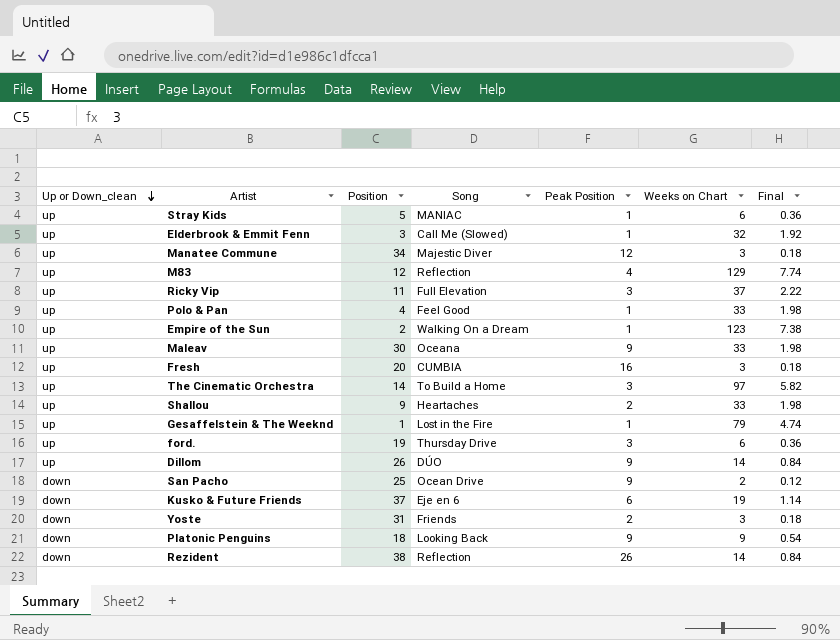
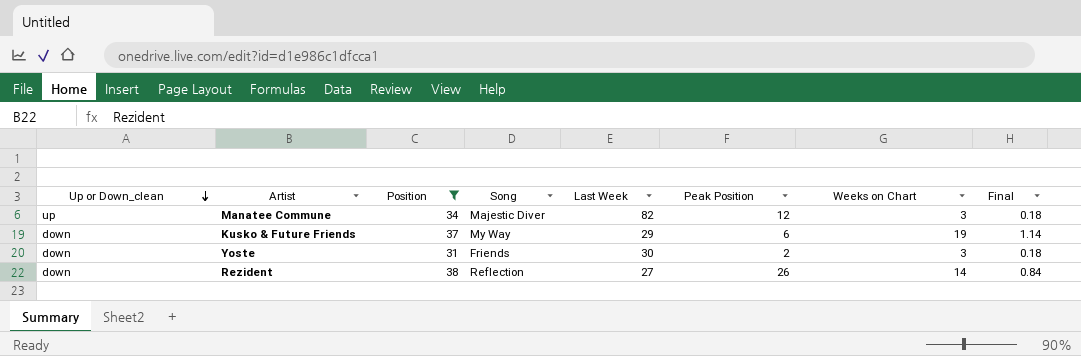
filter: none -> Position >= 31
column Last Week | position: none -> 5
Kusko & Future Friends | Song: Eje en 6 -> My Way

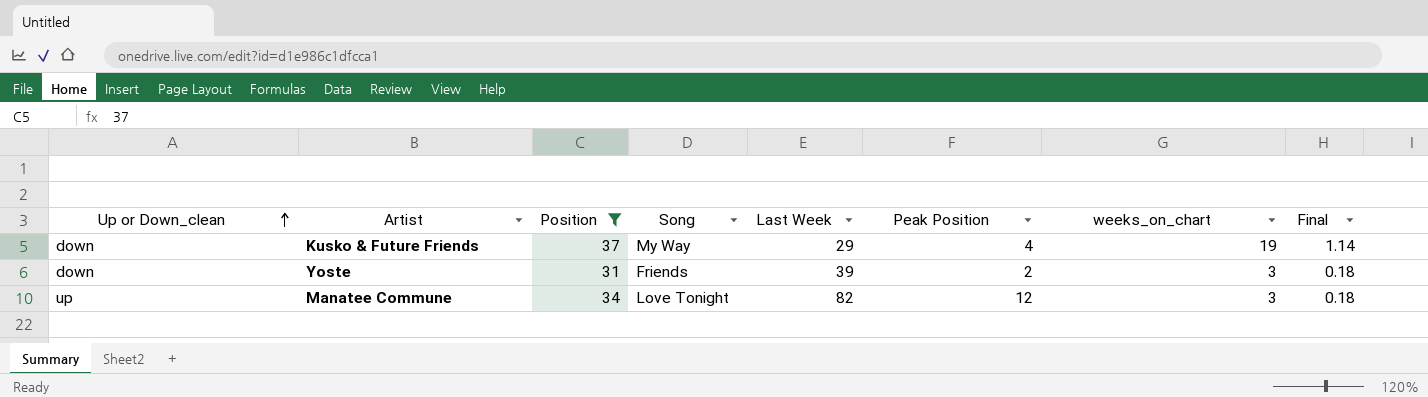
row order: Up or Down_clean descending -> Up or Down_clean ascending
column name: Weeks on Chart -> weeks_on_chart
row Rezident: down | 38 | Reflection | 27 | 26 | 14 | 0.84 -> none
Kusko & Future Friends | Peak Position: 6 -> 4
Yoste | Last Week: 30 -> 39
Manatee Commune | Song: Majestic Diver -> Love Tonight

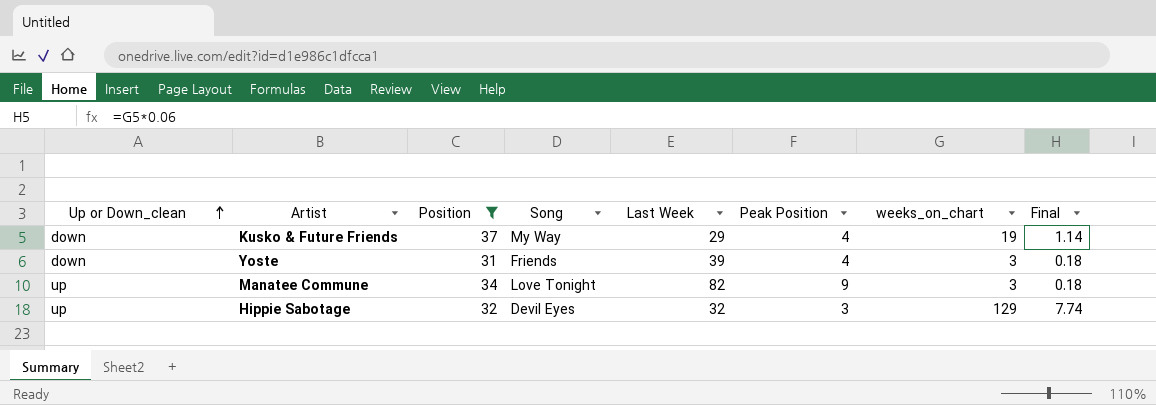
Yoste | Peak Position: 2 -> 4
Manatee Commune | Peak Position: 12 -> 9
row Hippie Sabotage: none -> up | 32 | Devil Eyes | 32 | 3 | 129 | 7.74

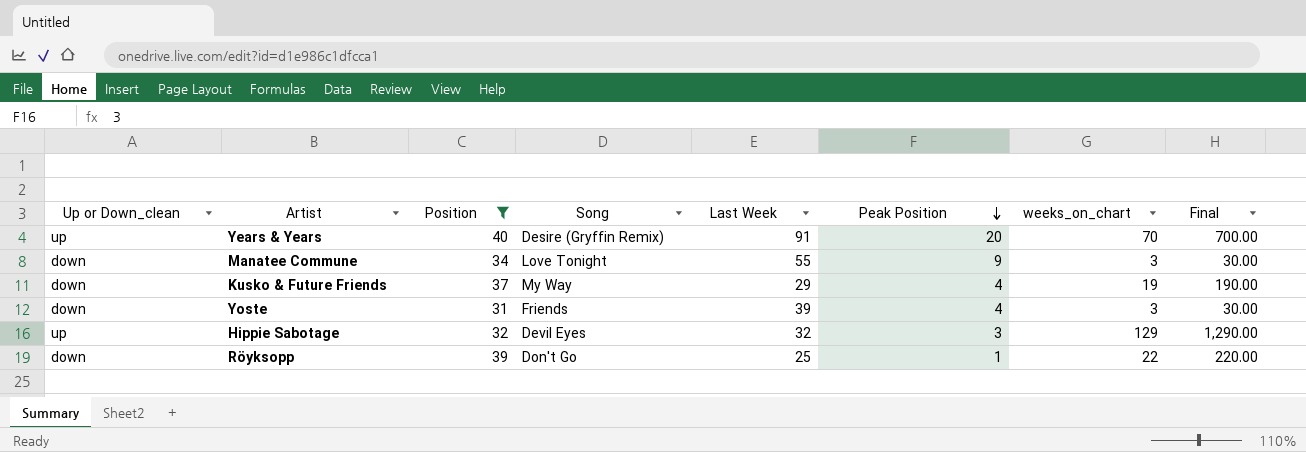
row order: Up or Down_clean ascending -> Peak Position descending
column Final | formula: [weeks_on_chart] * 0.06 -> [weeks_on_chart] * 10
row Years & Years: none -> up | 40 | Desire (Gryffin Remix) | 91 | 20 | 70 | 700.00
Manatee Commune | Up or Down_clean: up -> down
Manatee Commune | Last Week: 82 -> 55
row Röyksopp: none -> down | 39 | Don't Go | 25 | 1 | 22 | 220.00

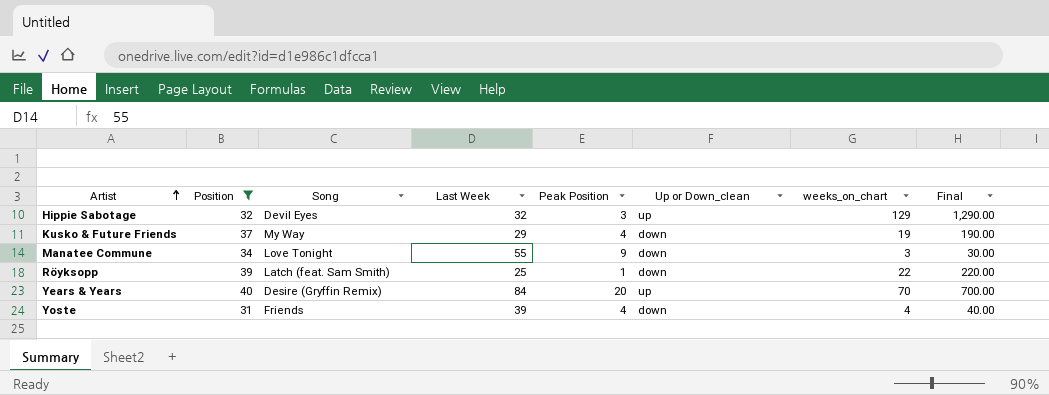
row order: Peak Position descending -> Artist ascending
column Up or Down_clean | position: 1 -> 6
Röyksopp | Song: Don't Go -> Latch (feat. Sam Smith)
Years & Years | Last Week: 91 -> 84
Yoste | weeks_on_chart: 3 -> 4
Yoste | Final: 30.00 -> 40.00

